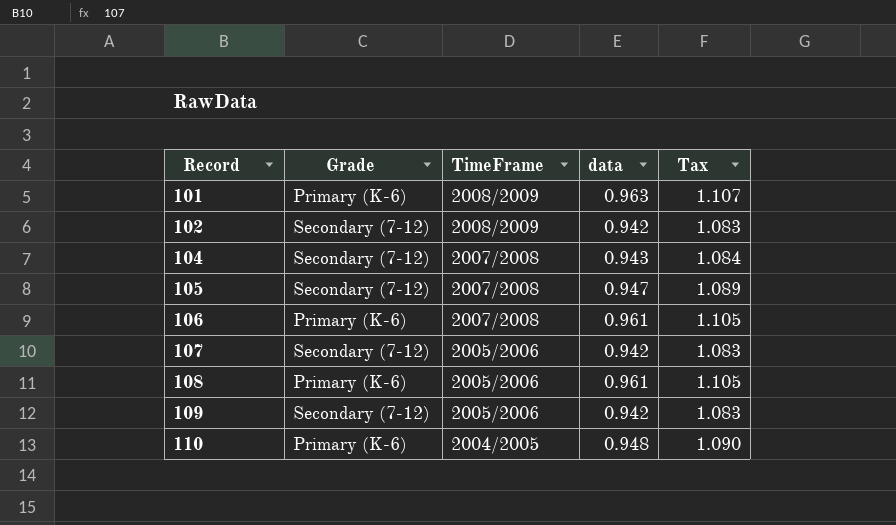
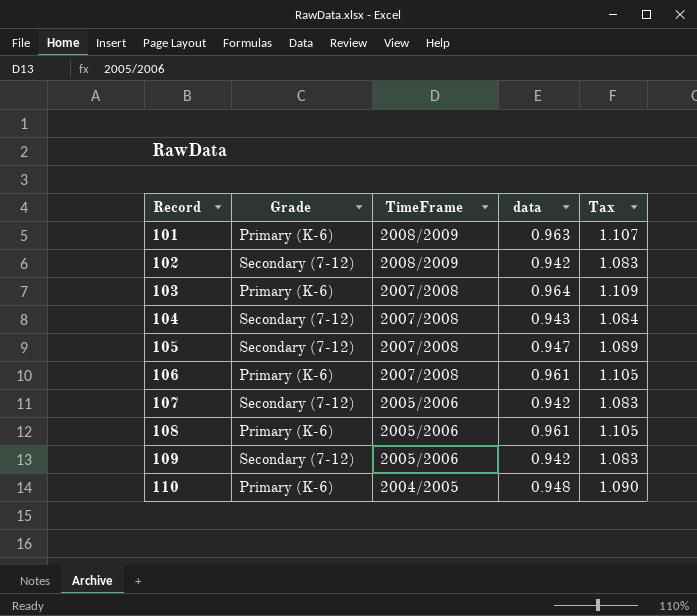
row 103: none -> Primary (K-6) | 2007/2008 | 0.964 | 1.109

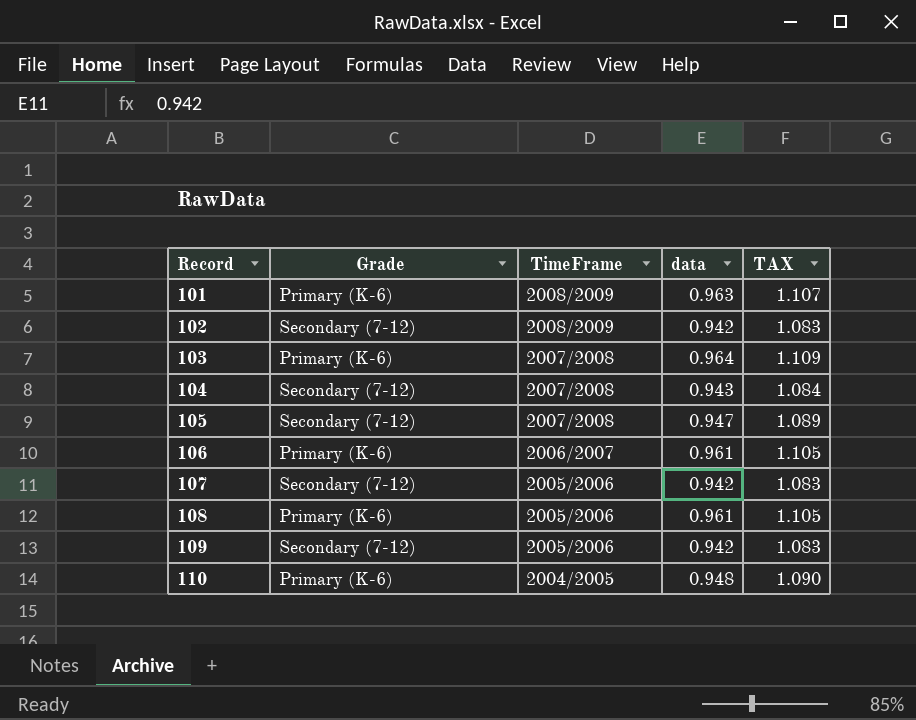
column name: Tax -> TAX
106 | TimeFrame: 2007/2008 -> 2006/2007

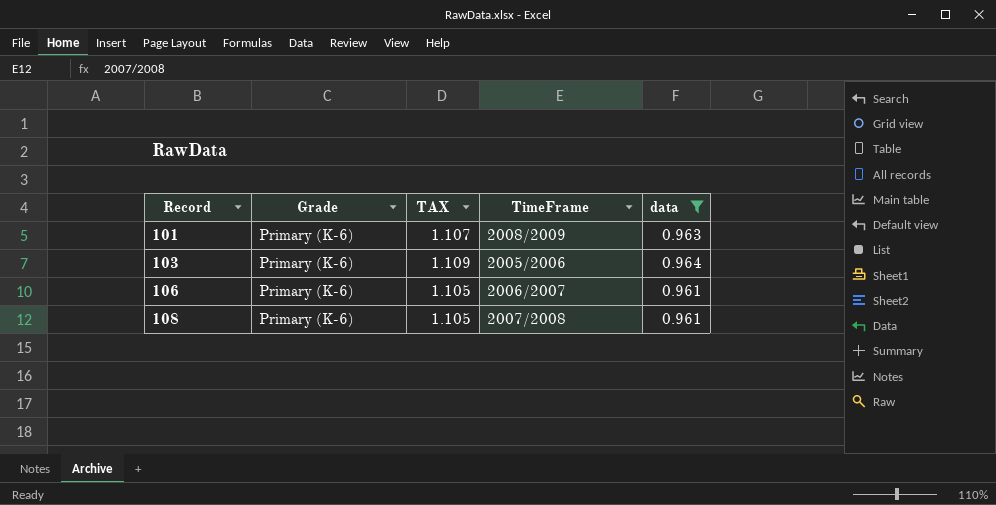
filter: none -> data >= 0.961
column TAX | position: 5 -> 3
103 | TimeFrame: 2007/2008 -> 2005/2006
108 | TimeFrame: 2005/2006 -> 2007/2008

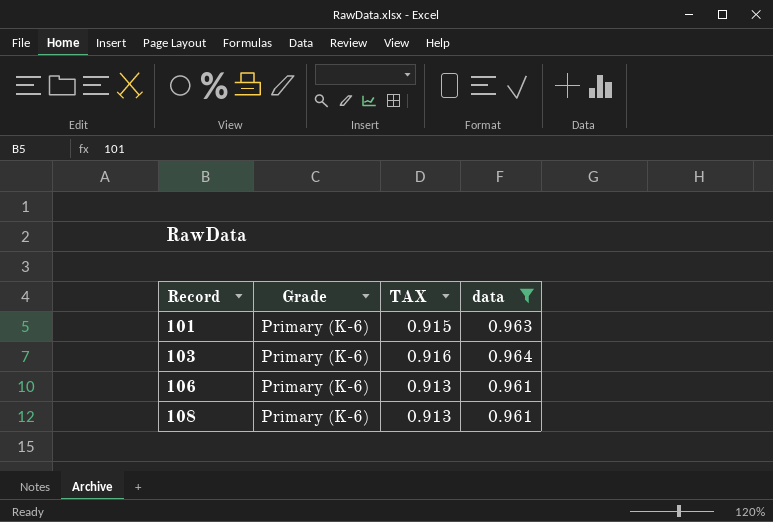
column TimeFrame | position: 4 -> none
column TAX | formula: [data] * 1.15 -> [data] * 0.95

